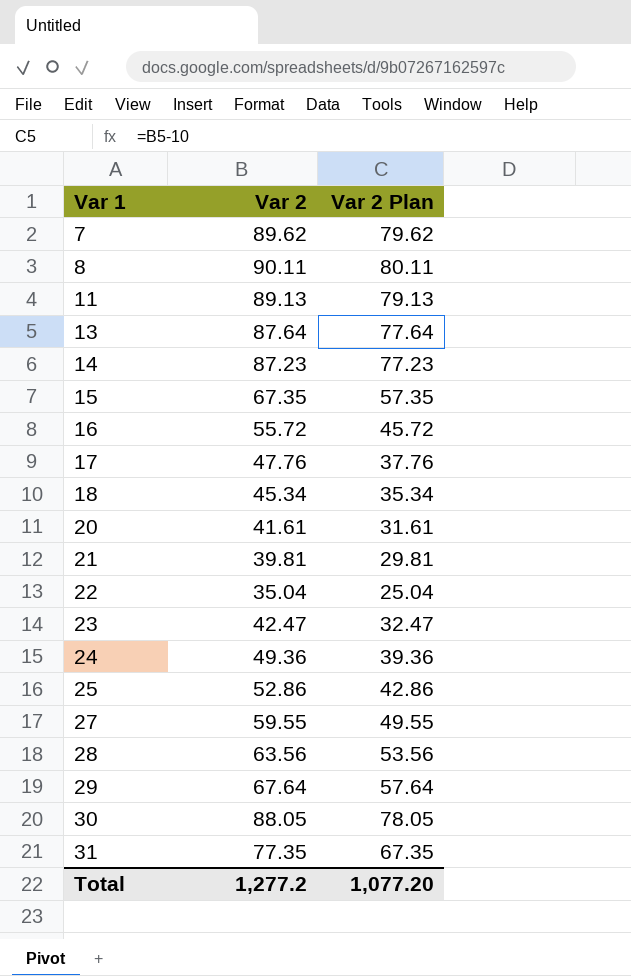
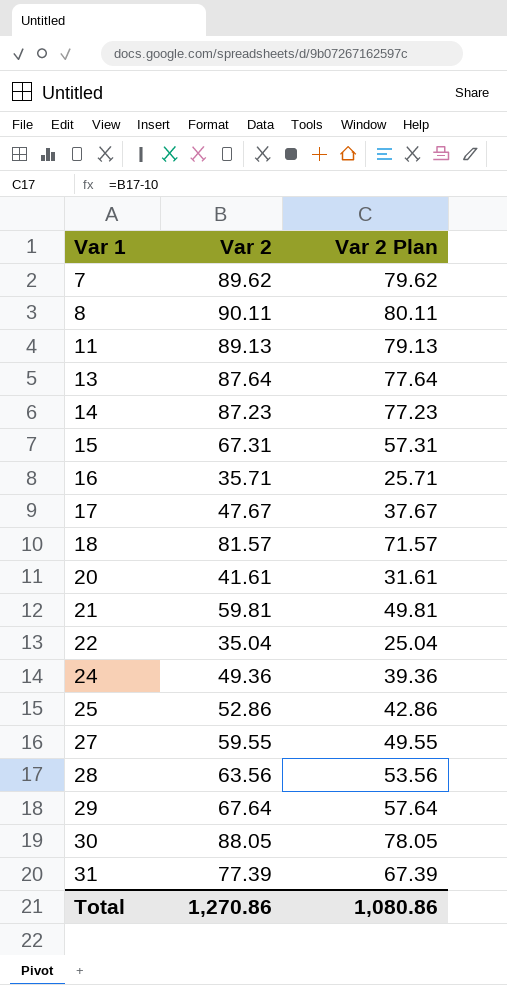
row 23: 42.47 | 32.47 -> none
15 | Var 2: 67.35 -> 67.31
15 | Var 2 Plan: 57.35 -> 57.31
16 | Var 2: 55.72 -> 35.71
16 | Var 2 Plan: 45.72 -> 25.71
17 | Var 2: 47.76 -> 47.67
17 | Var 2 Plan: 37.76 -> 37.67
18 | Var 2: 45.34 -> 81.57
18 | Var 2 Plan: 35.34 -> 71.57
21 | Var 2: 39.81 -> 59.81
21 | Var 2 Plan: 29.81 -> 49.81
31 | Var 2: 77.35 -> 77.39
31 | Var 2 Plan: 67.35 -> 67.39
Total | Var 2: 1,277.2 -> 1,270.86
Total | Var 2 Plan: 1,077.20 -> 1,080.86

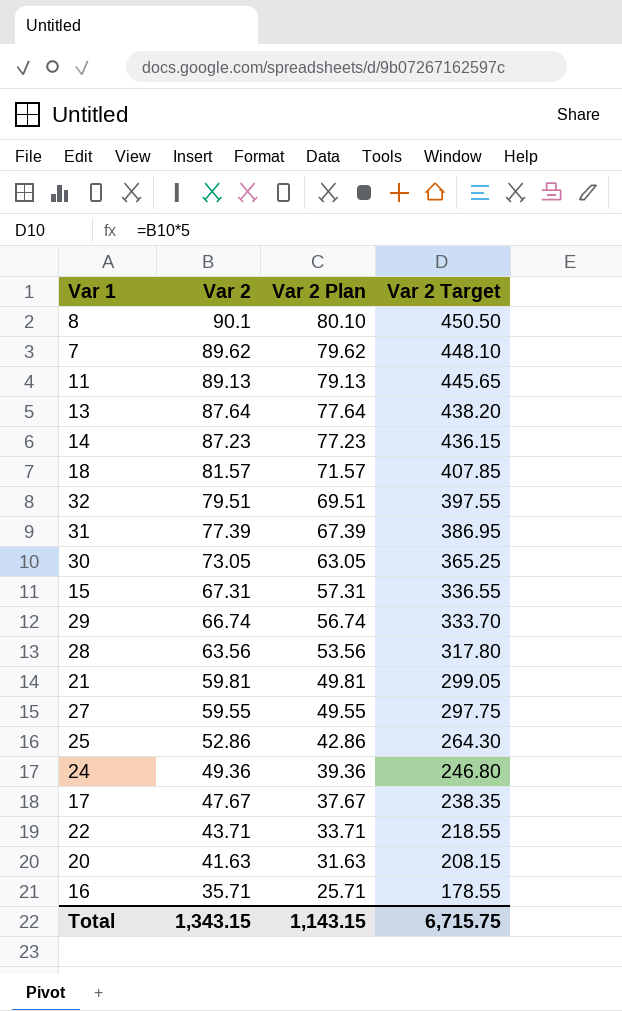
row order: Var 1 ascending -> Var 2 descending
column Var 2 Target | formula: none -> [Var 2] * 5
8 | Var 2: 90.11 -> 90.1
8 | Var 2 Plan: 80.11 -> 80.10
row 32: none -> 79.51 | 69.51 | 397.55
30 | Var 2: 88.05 -> 73.05
30 | Var 2 Plan: 78.05 -> 63.05
29 | Var 2: 67.64 -> 66.74
29 | Var 2 Plan: 57.64 -> 56.74
22 | Var 2: 35.04 -> 43.71
22 | Var 2 Plan: 25.04 -> 33.71
20 | Var 2: 41.61 -> 41.63
20 | Var 2 Plan: 31.61 -> 31.63
Total | Var 2: 1,270.86 -> 1,343.15
Total | Var 2 Plan: 1,080.86 -> 1,143.15

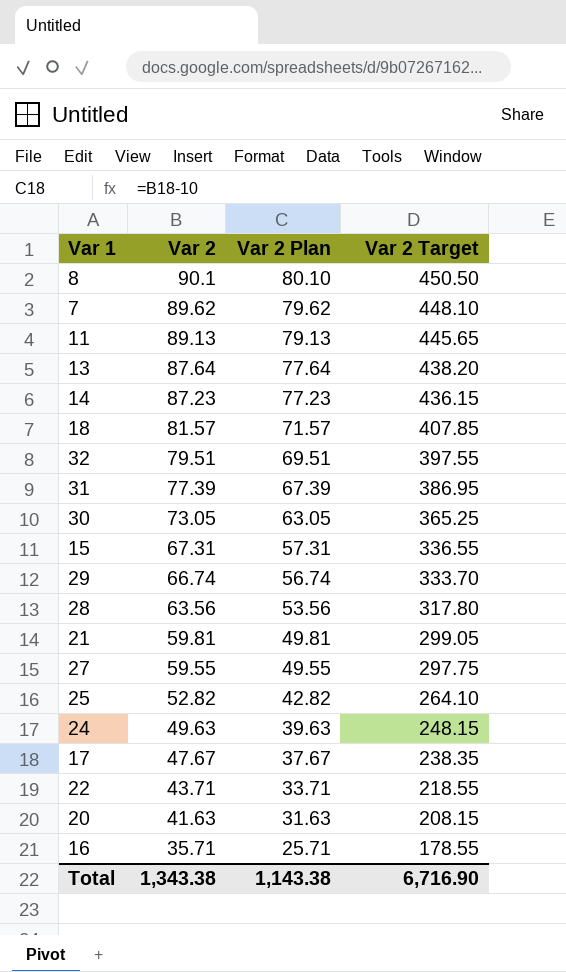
25 | Var 2: 52.86 -> 52.82
25 | Var 2 Plan: 42.86 -> 42.82
25 | Var 2 Target: 264.30 -> 264.10
24 | Var 2: 49.36 -> 49.63
24 | Var 2 Plan: 39.36 -> 39.63
24 | Var 2 Target: 246.80 -> 248.15
Total | Var 2: 1,343.15 -> 1,343.38
Total | Var 2 Plan: 1,143.15 -> 1,143.38
Total | Var 2 Target: 6,715.75 -> 6,716.90

